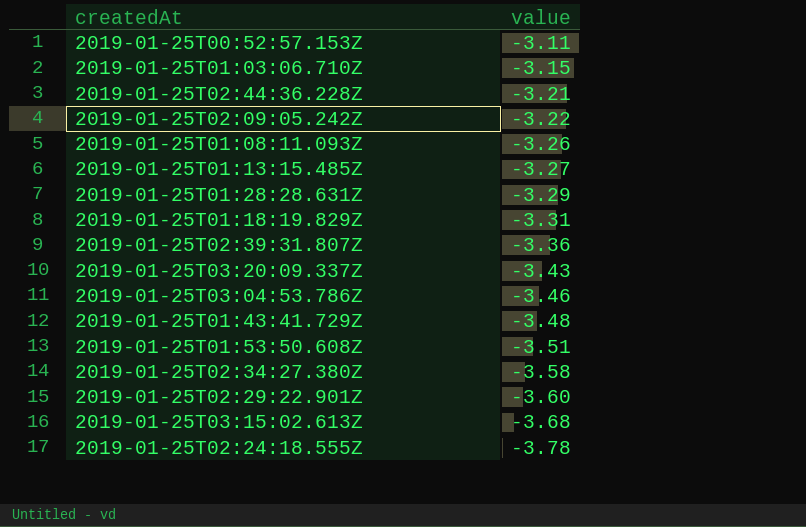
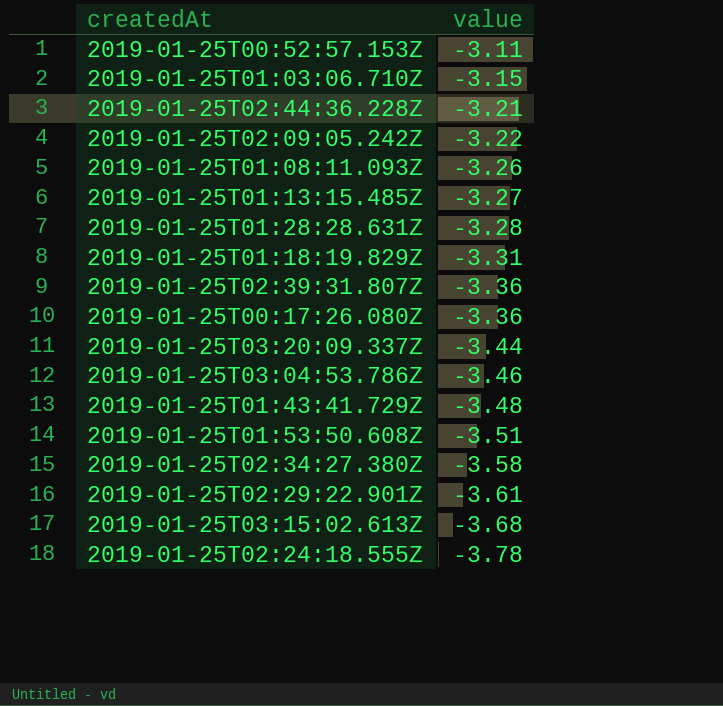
2019-01-25T01:28:28.631Z | value: -3.29 -> -3.28
row 2019-01-25T00:17:26.080Z: none -> -3.36
2019-01-25T03:20:09.337Z | value: -3.43 -> -3.44
2019-01-25T02:29:22.901Z | value: -3.60 -> -3.61

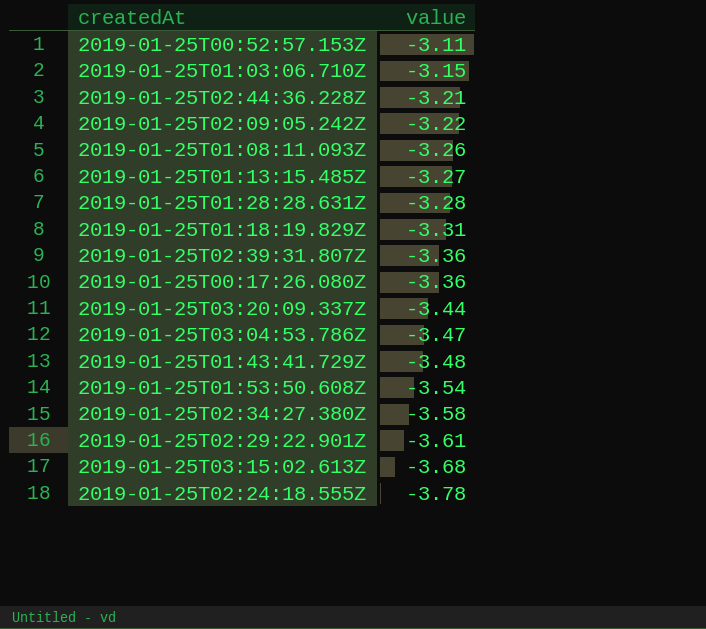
2019-01-25T03:04:53.786Z | value: -3.46 -> -3.47
2019-01-25T01:53:50.608Z | value: -3.51 -> -3.54

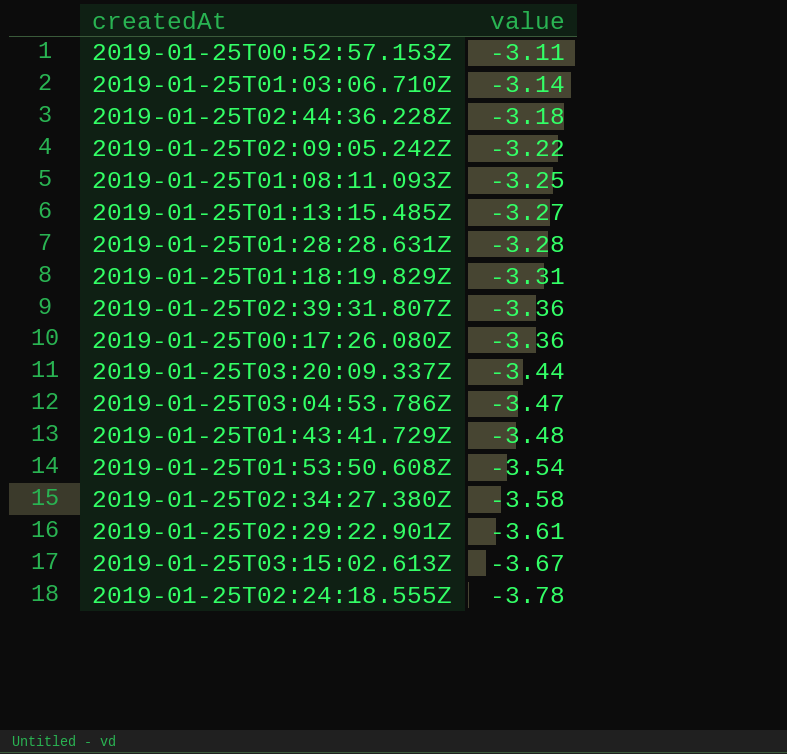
2019-01-25T01:03:06.710Z | value: -3.15 -> -3.14
2019-01-25T02:44:36.228Z | value: -3.21 -> -3.18
2019-01-25T01:08:11.093Z | value: -3.26 -> -3.25
2019-01-25T03:15:02.613Z | value: -3.68 -> -3.67

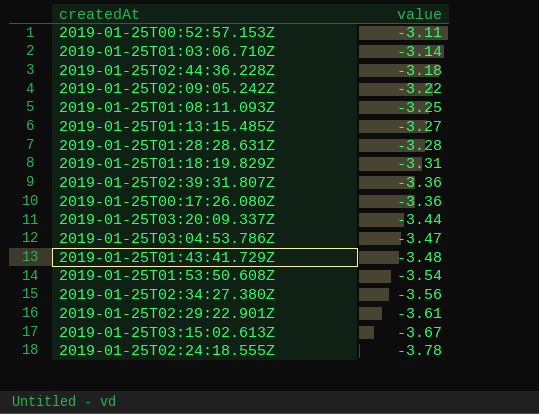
2019-01-25T02:34:27.380Z | value: -3.58 -> -3.56

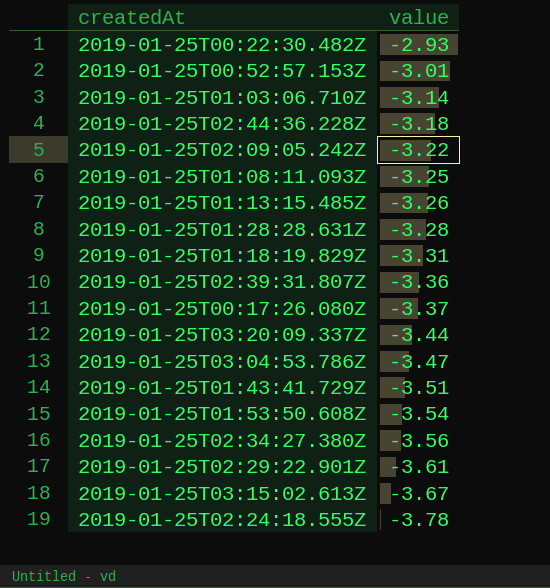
row 2019-01-25T00:22:30.482Z: none -> -2.93
2019-01-25T00:52:57.153Z | value: -3.11 -> -3.01
2019-01-25T01:13:15.485Z | value: -3.27 -> -3.26
2019-01-25T00:17:26.080Z | value: -3.36 -> -3.37
2019-01-25T01:43:41.729Z | value: -3.48 -> -3.51

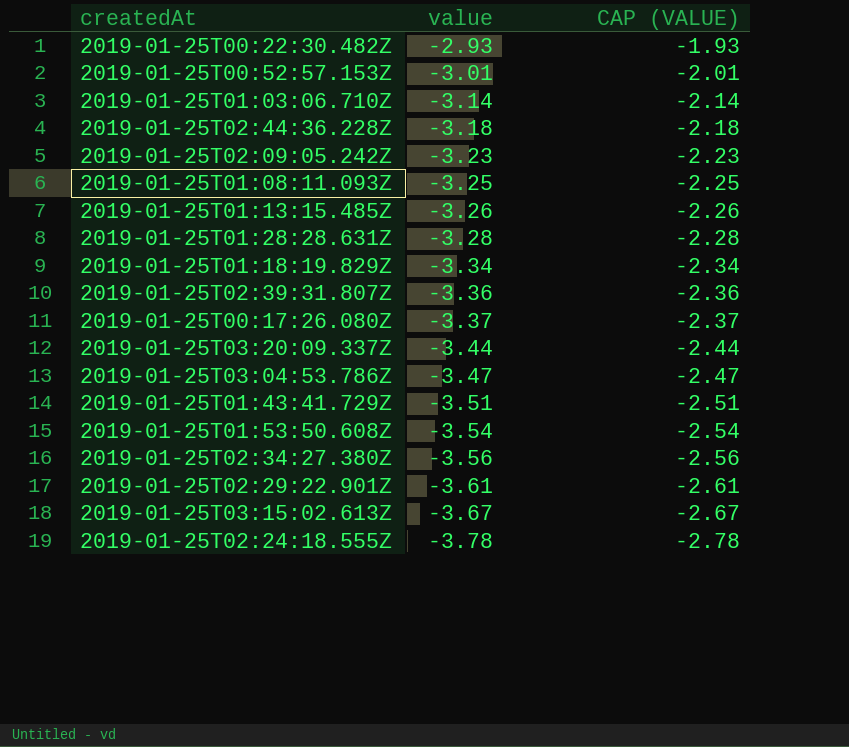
column CAP (VALUE) | formula: none -> [value] + 1
2019-01-25T02:09:05.242Z | value: -3.22 -> -3.23
2019-01-25T01:18:19.829Z | value: -3.31 -> -3.34

